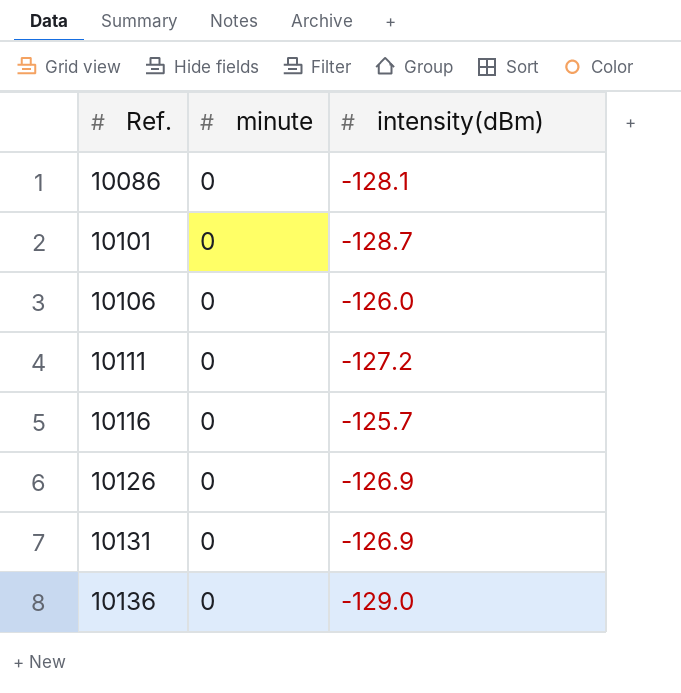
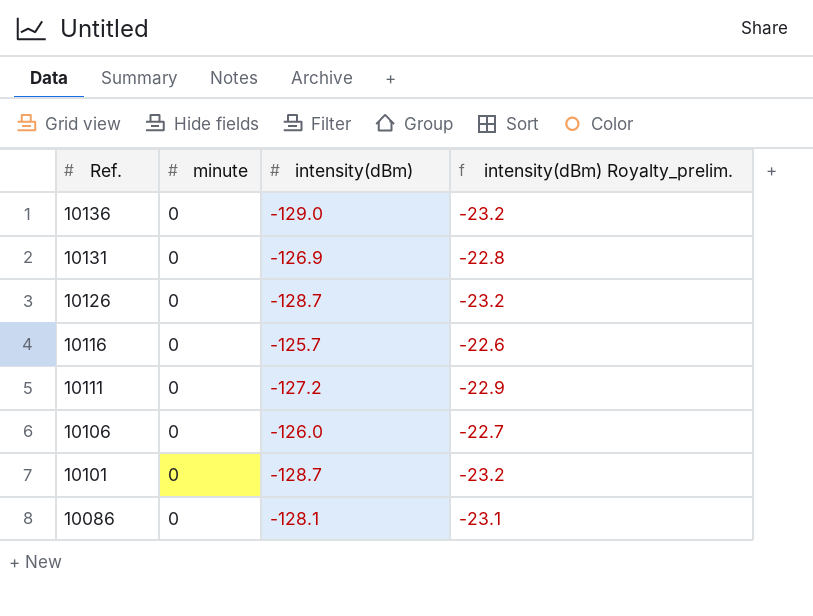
row order: Ref. ascending -> Ref. descending
column intensity(dBm) Royalty_prelim. | formula: none -> [intensity(dBm)] * 0.18
10126 | intensity(dBm): -126.9 -> -128.7

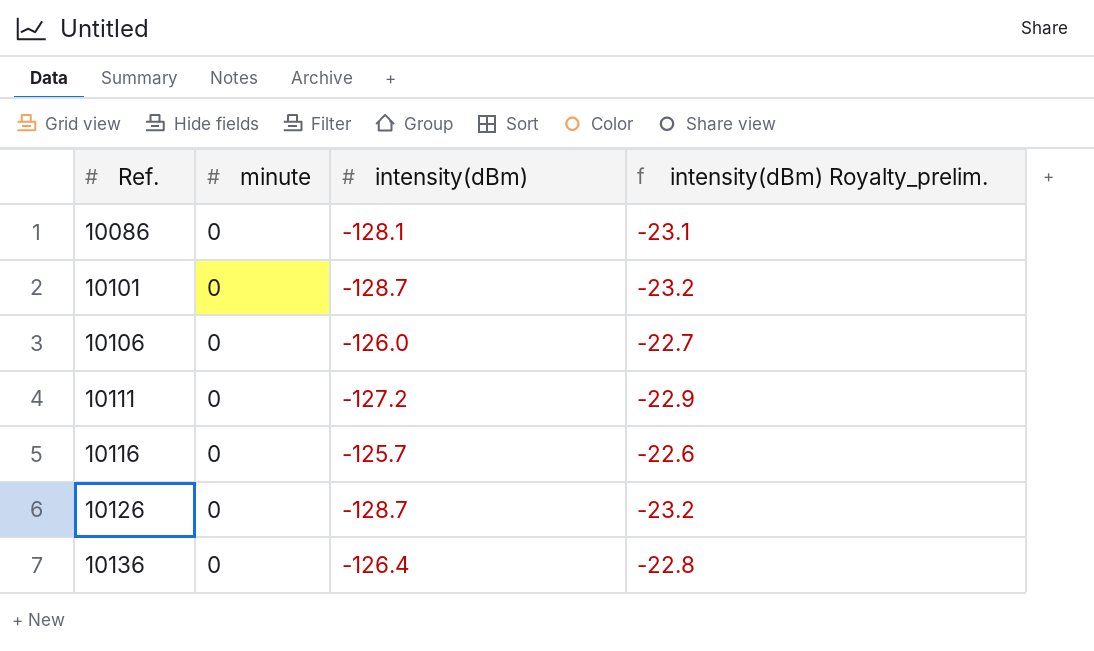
row order: Ref. descending -> Ref. ascending
row 10131: 0 | -126.9 | -22.8 -> none
10136 | intensity(dBm): -129.0 -> -126.4
10136 | intensity(dBm) Royalty_prelim.: -23.2 -> -22.8

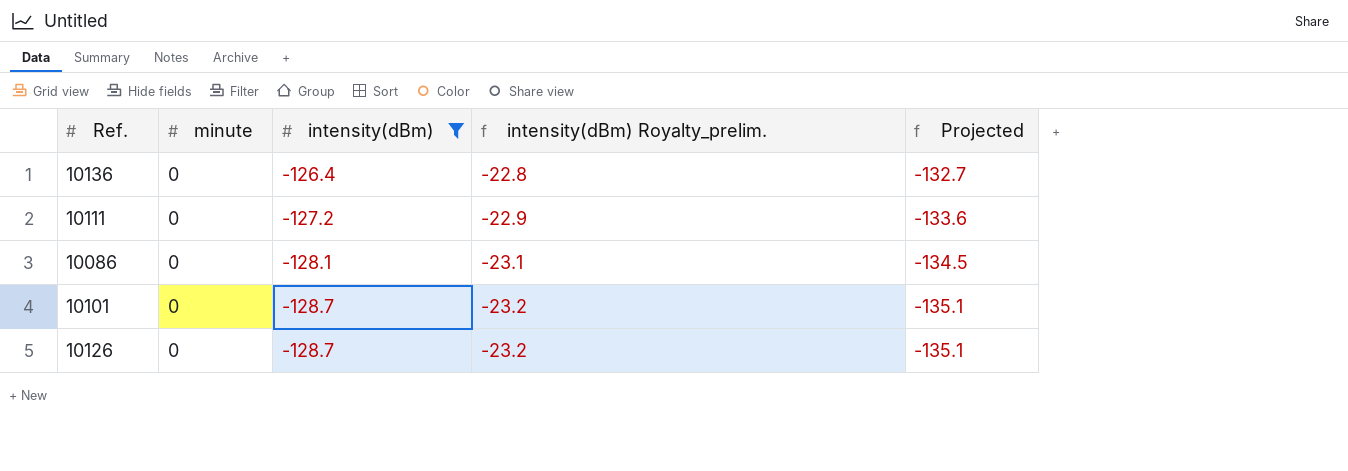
filter: none -> intensity(dBm) <= -126.4
row order: Ref. ascending -> intensity(dBm) descending
column Projected | formula: none -> [intensity(dBm)] * 1.05

